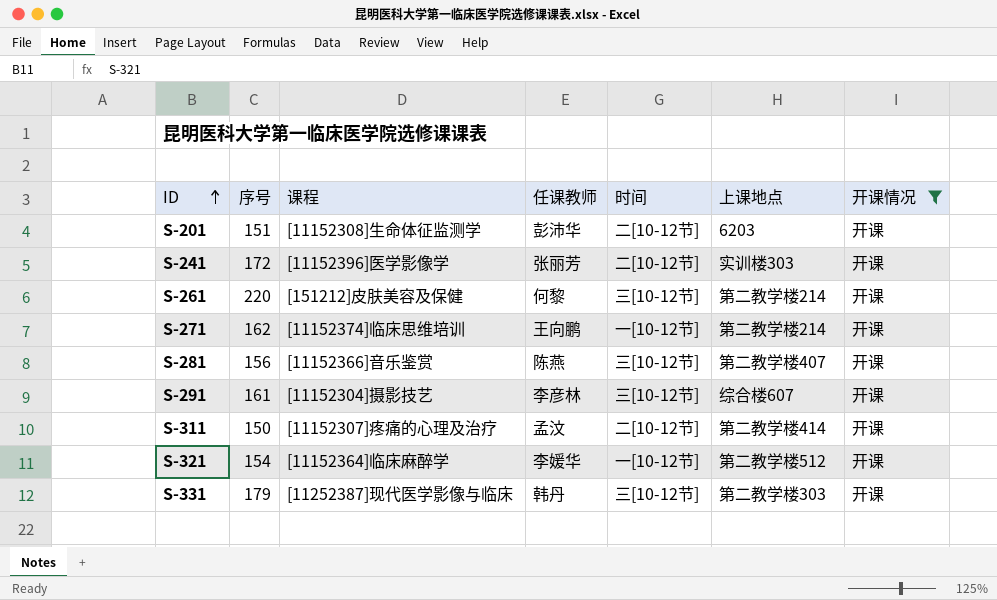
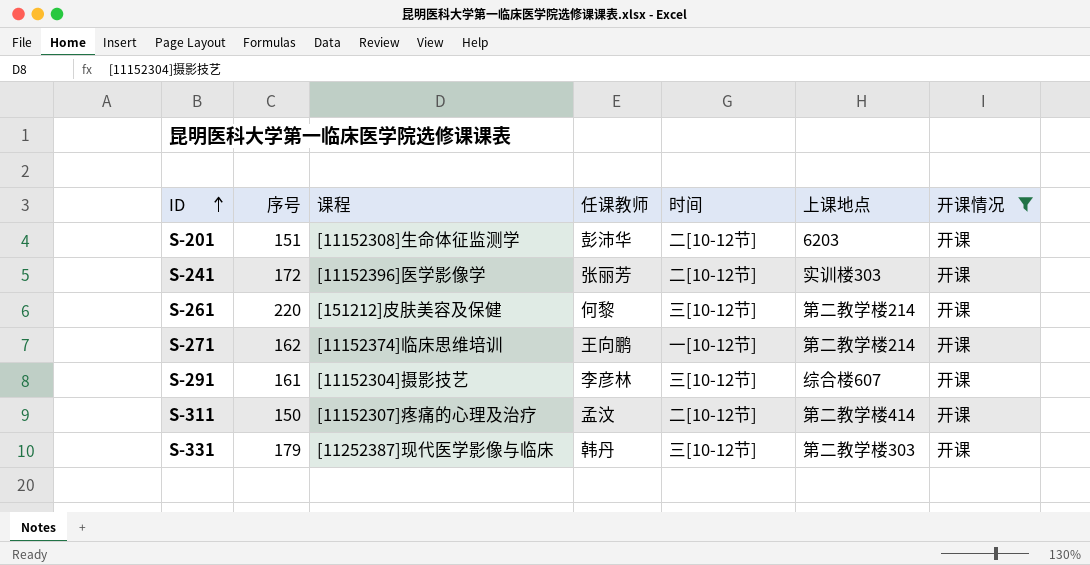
row S-281: 156 | [11152366]音乐鉴赏 | 陈燕 | 三[10-12节] | 第二教学楼407 | 开课 -> none
row S-321: 154 | [11152364]临床麻醉学 | 李媛华 | 一[10-12节] | 第二教学楼512 | 开课 -> none

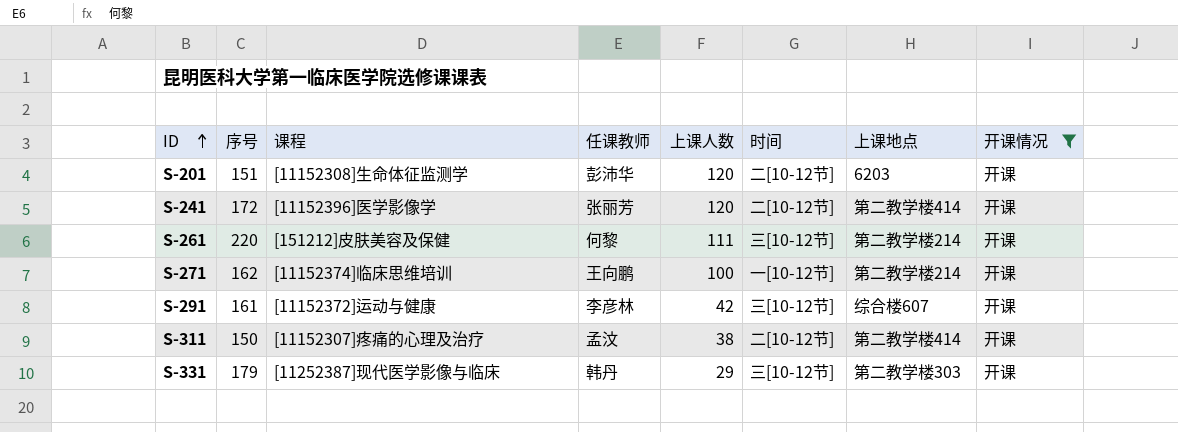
column 上课人数 | position: none -> 5
S-241 | 上课地点: 实训楼303 -> 第二教学楼414
S-291 | 课程: [11152304]摄影技艺 -> [11152372]运动与健康

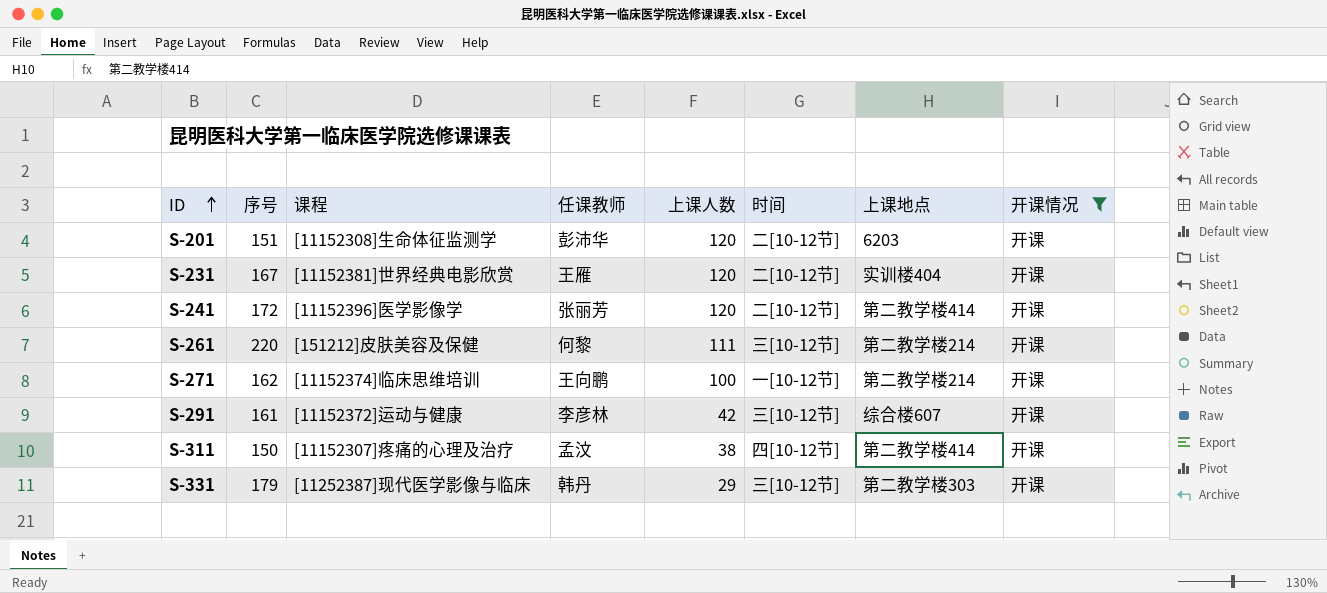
row S-231: none -> 167 | [11152381]世界经典电影欣赏 | 王雁 | 120 | 二[10-12节] | 实训楼404 | 开课
S-311 | 时间: 二[10-12节] -> 四[10-12节]

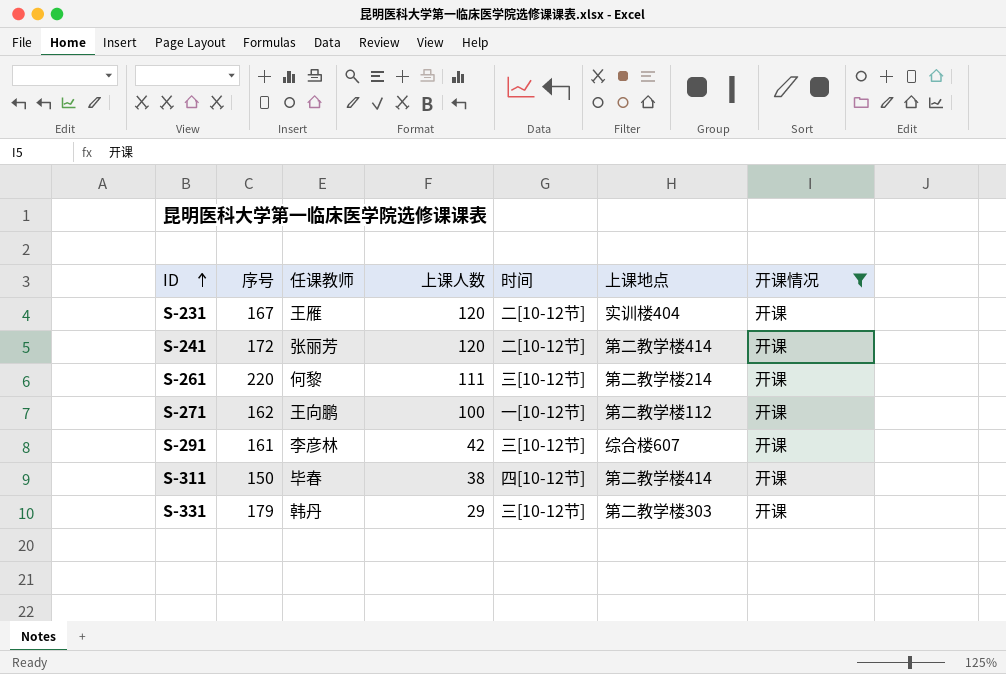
column 课程 | position: 3 -> none
row S-201: 151 | [11152308]生命体征监测学 | 彭沛华 | 120 | 二[10-12节] | 6203 | 开课 -> none
S-271 | 上课地点: 第二教学楼214 -> 第二教学楼112
S-311 | 任课教师: 孟汶 -> 毕春

